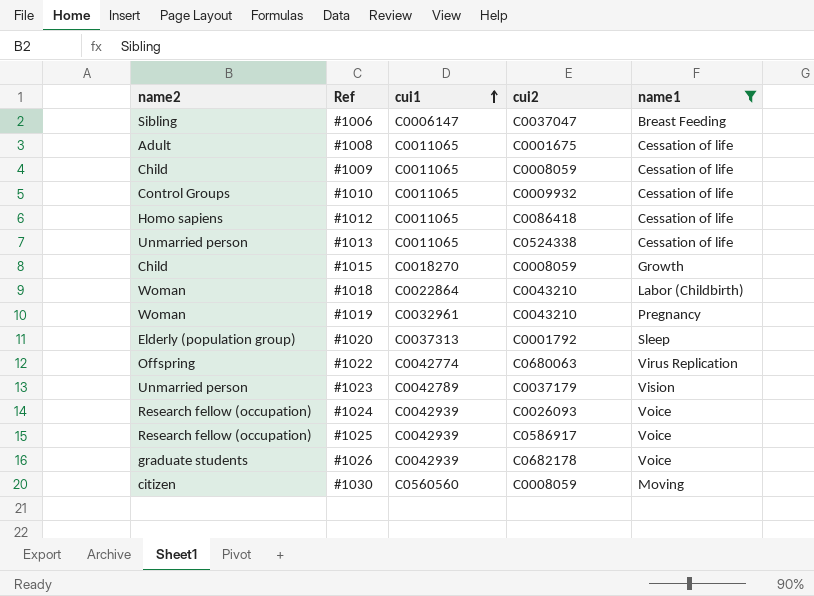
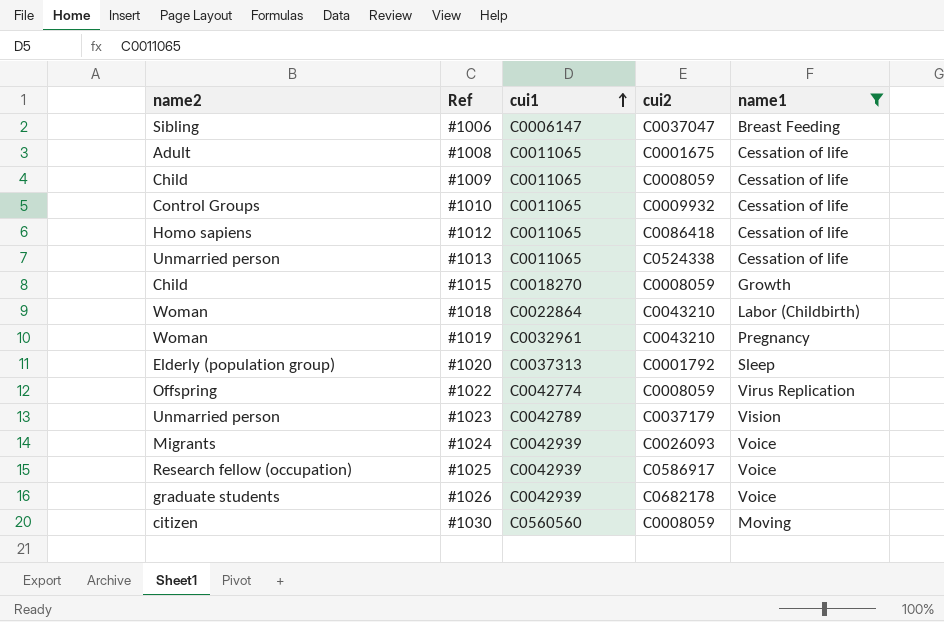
#1022 | cui2: C0680063 -> C0008059
#1024 | name2: Research fellow (occupation) -> Migrants

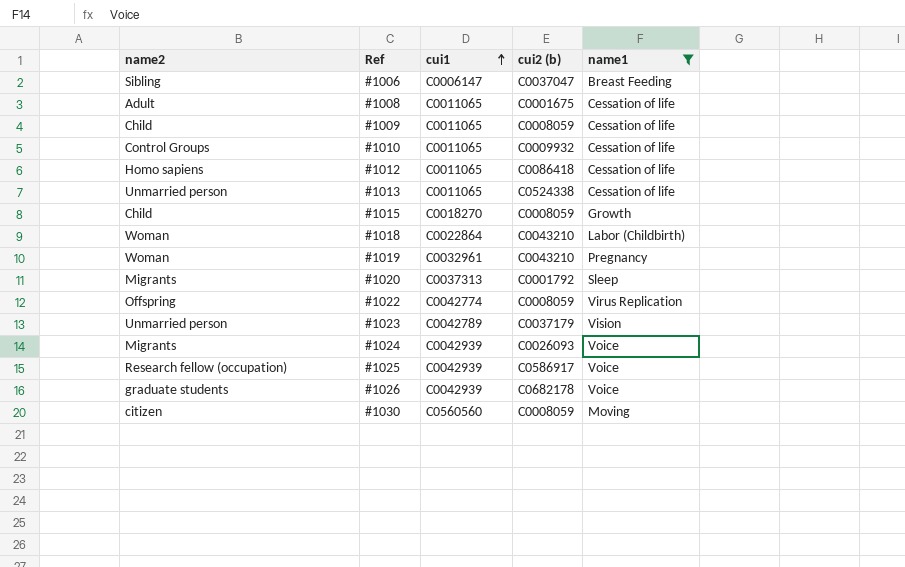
column name: cui2 -> cui2 (b)
#1020 | name2: Elderly (population group) -> Migrants

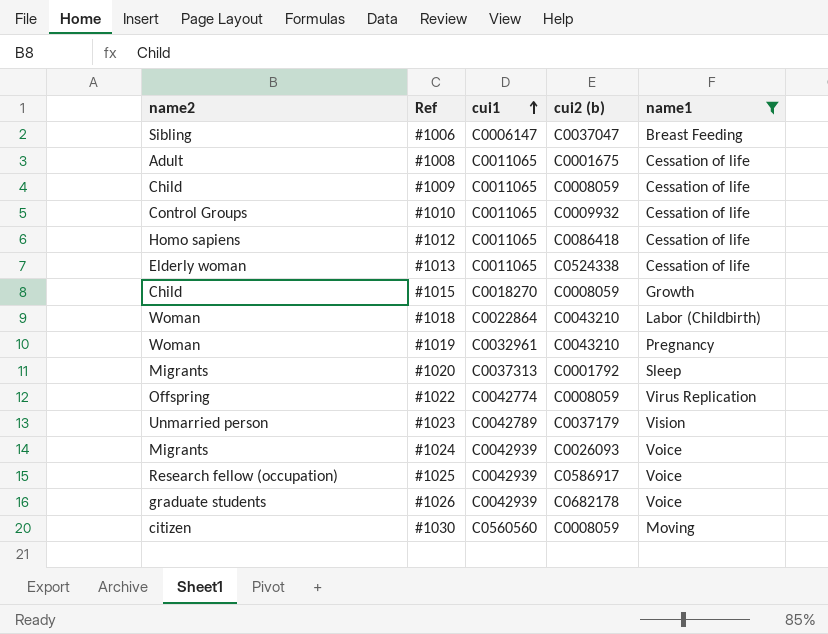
#1013 | name2: Unmarried person -> Elderly woman

